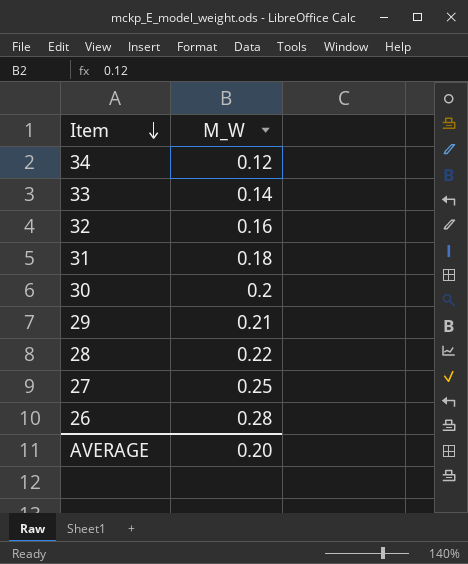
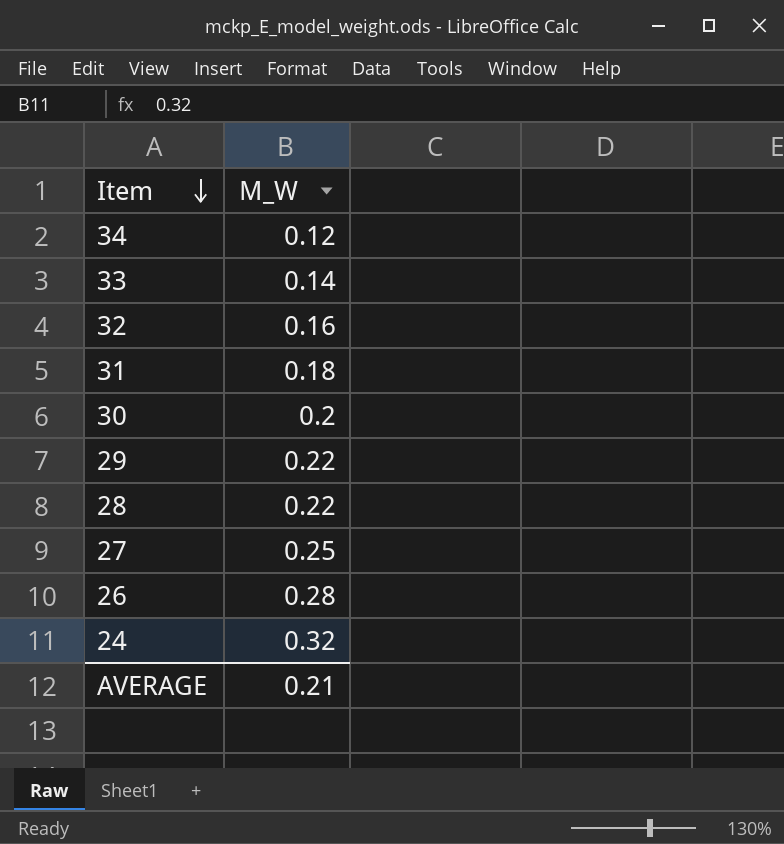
29 | M_W: 0.21 -> 0.22
row 24: none -> 0.32
AVERAGE | M_W: 0.20 -> 0.21

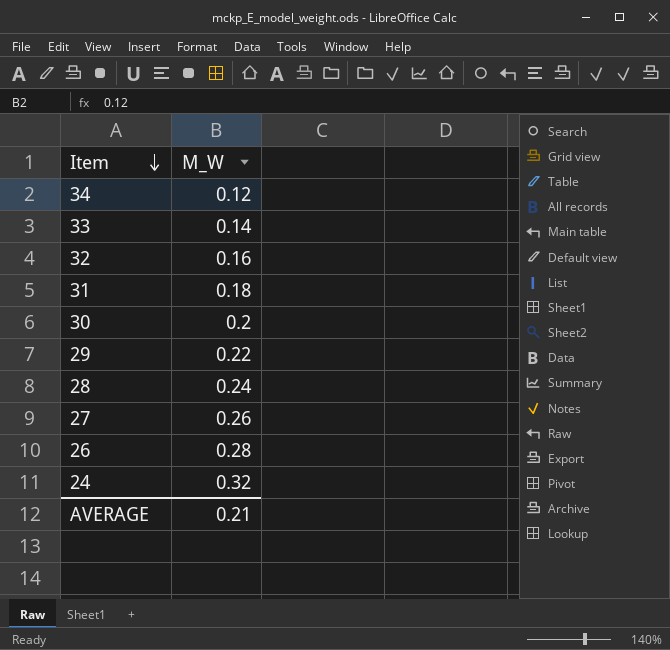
28 | M_W: 0.22 -> 0.24
27 | M_W: 0.25 -> 0.26

